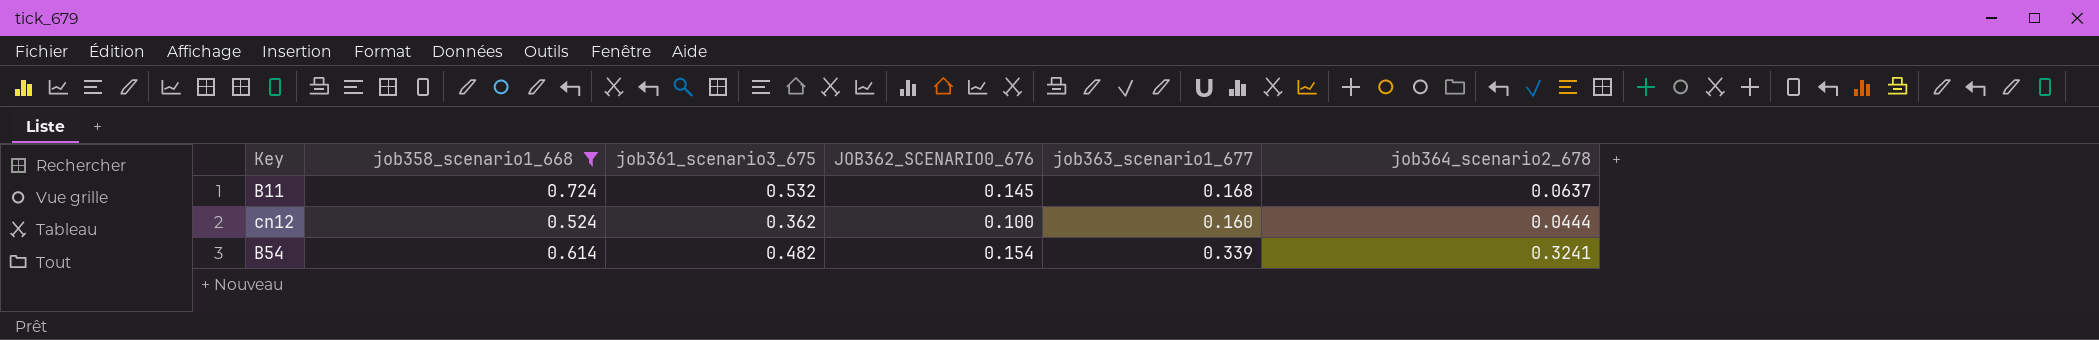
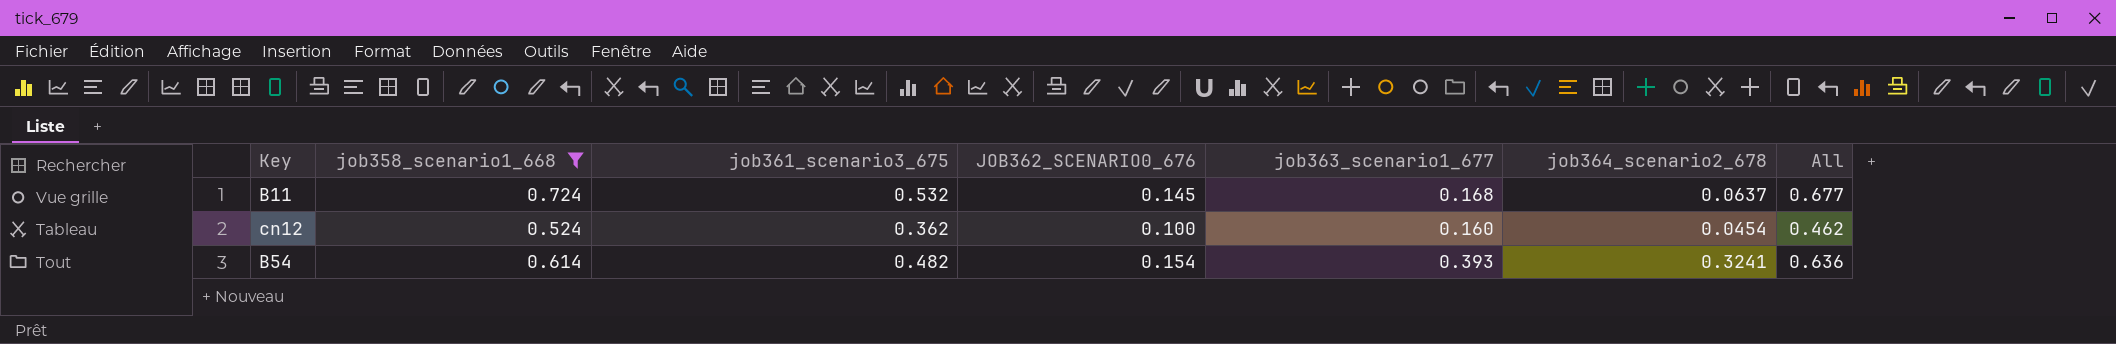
column All | formula: none -> [job361_scenario3_675] + [JOB362_SCENARIO0_676]
cn12 | job364_scenario2_678: 0.0444 -> 0.0454
B54 | job363_scenario1_677: 0.339 -> 0.393

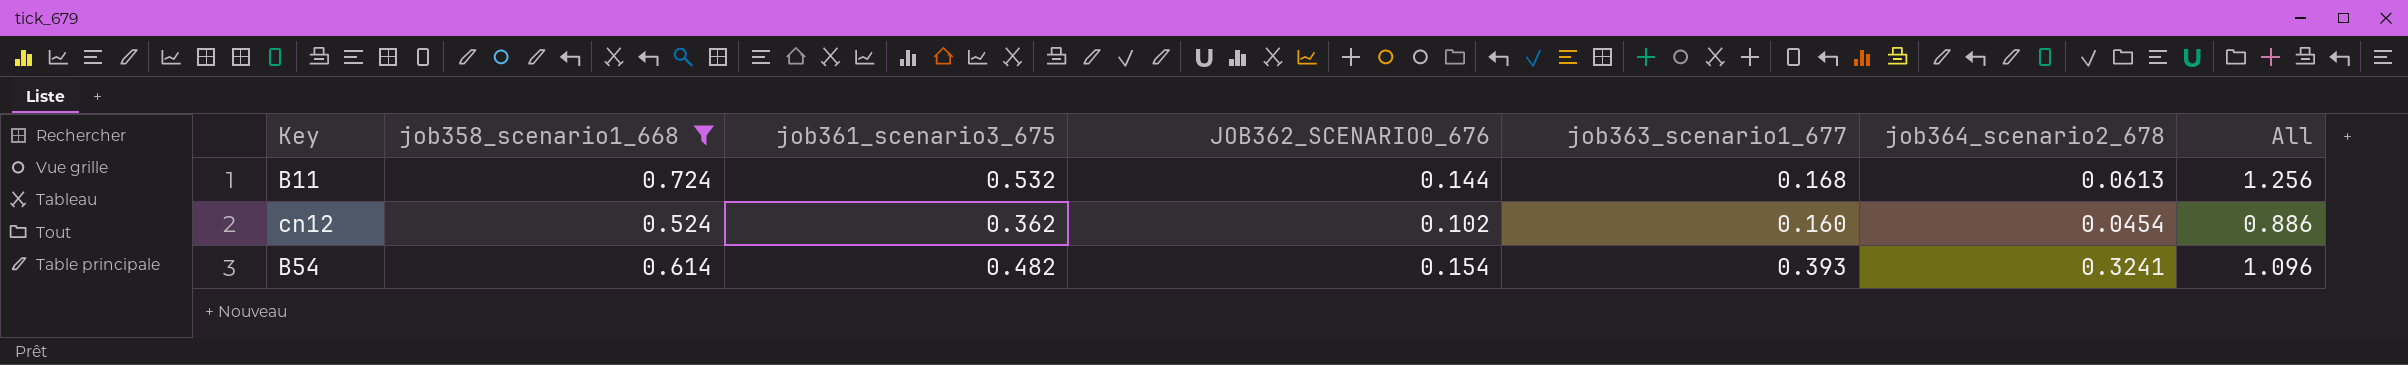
column All | formula: [job361_scenario3_675] + [JOB362_SCENARIO0_676] -> [job358_scenario1_668] + [job361_scenario3_675]
B11 | JOB362_SCENARIO0_676: 0.145 -> 0.144
B11 | job364_scenario2_678: 0.0637 -> 0.0613
cn12 | JOB362_SCENARIO0_676: 0.100 -> 0.102

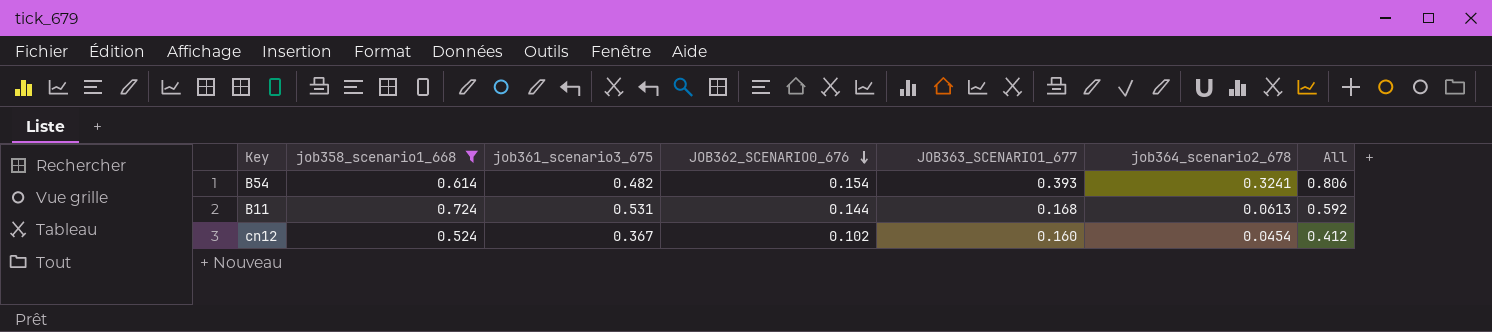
row order: none -> JOB362_SCENARIO0_676 descending
column name: job363_scenario1_677 -> JOB363_SCENARIO1_677
column All | formula: [job358_scenario1_668] + [job361_scenario3_675] -> [job361_scenario3_675] + [job364_scenario2_678]
B11 | job361_scenario3_675: 0.532 -> 0.531
cn12 | job361_scenario3_675: 0.362 -> 0.367

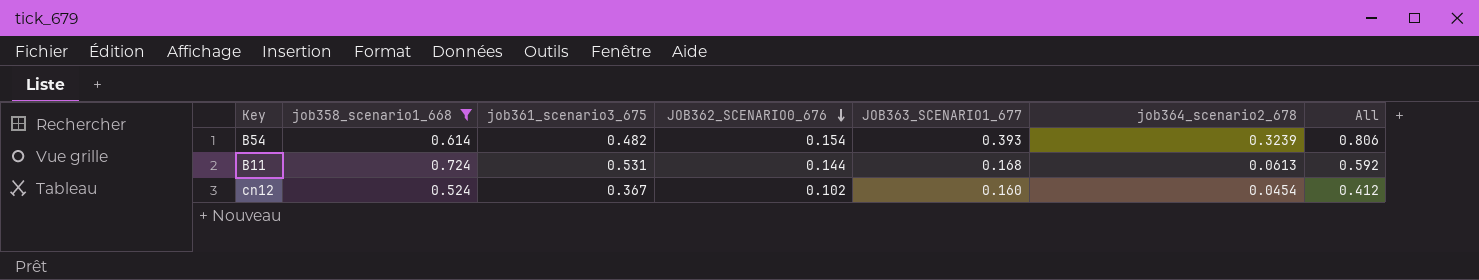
B54 | job364_scenario2_678: 0.3241 -> 0.3239

